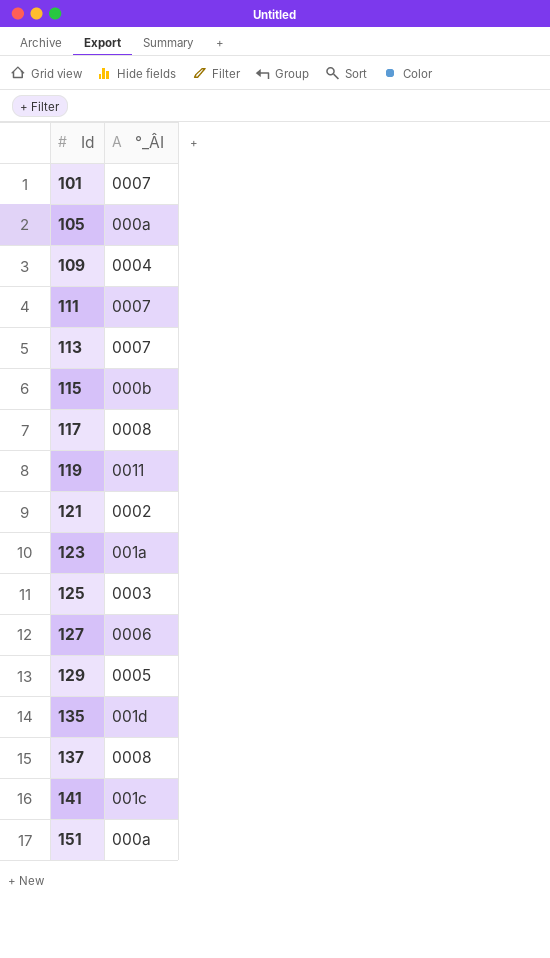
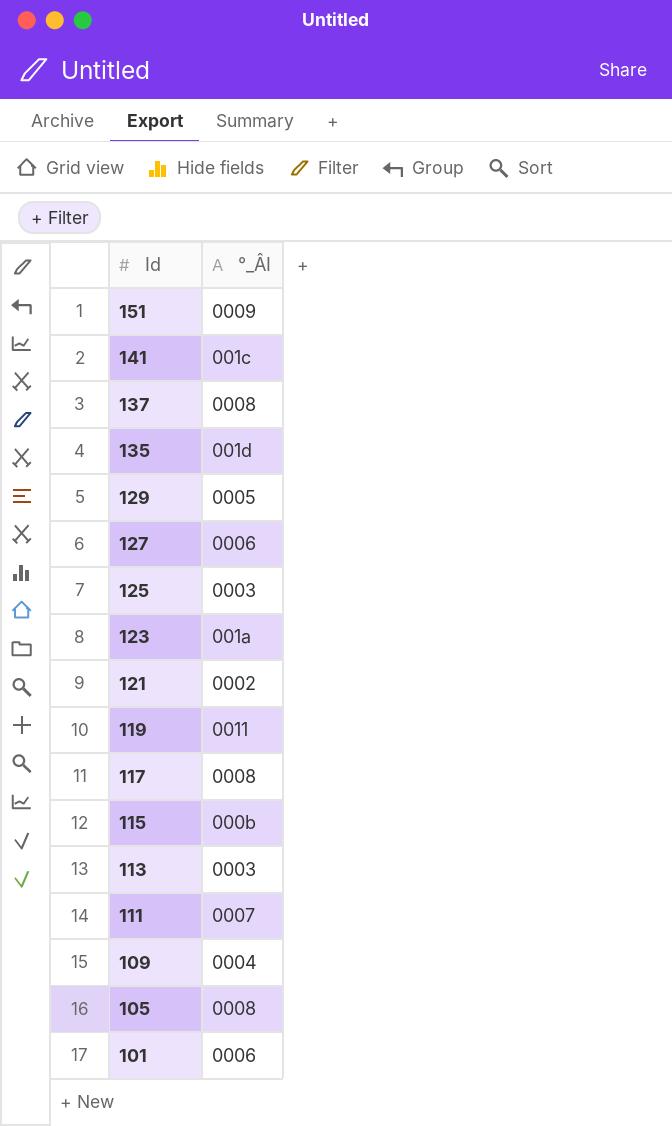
row order: Id ascending -> Id descending
151 | °_ÂI: 000a -> 0009
113 | °_ÂI: 0007 -> 0003
105 | °_ÂI: 000a -> 0008
101 | °_ÂI: 0007 -> 0006

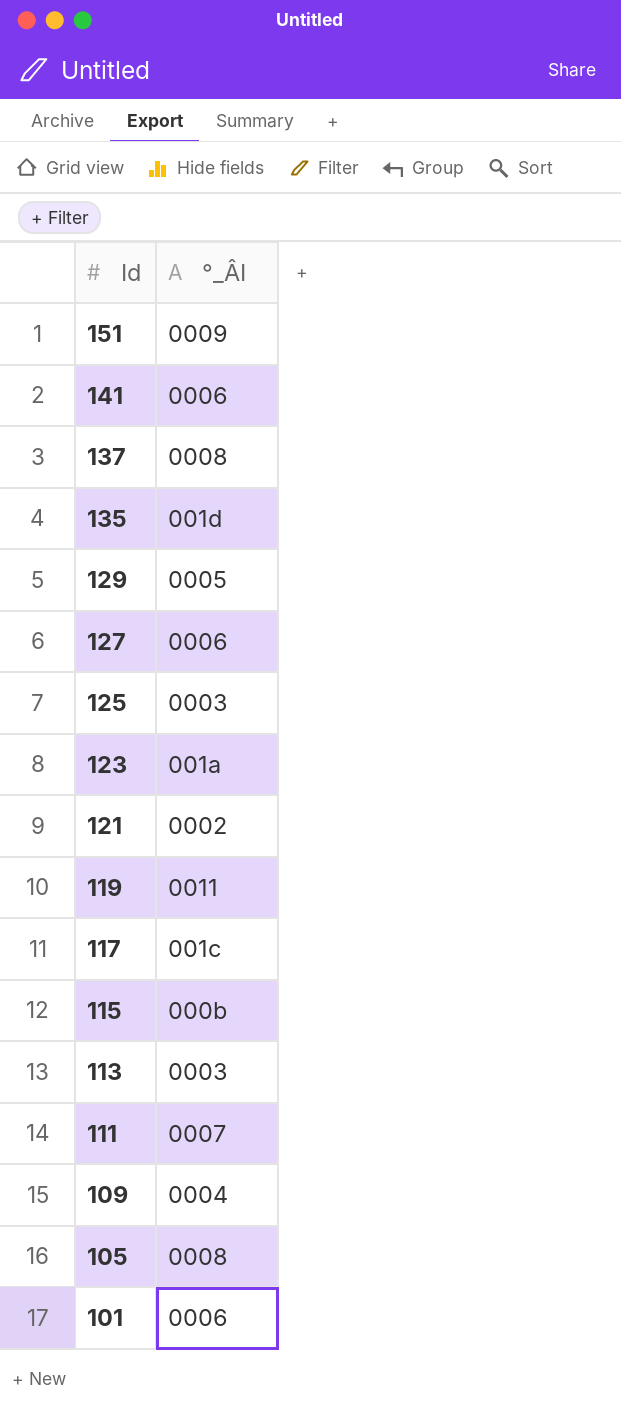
141 | °_ÂI: 001c -> 0006
117 | °_ÂI: 0008 -> 001c

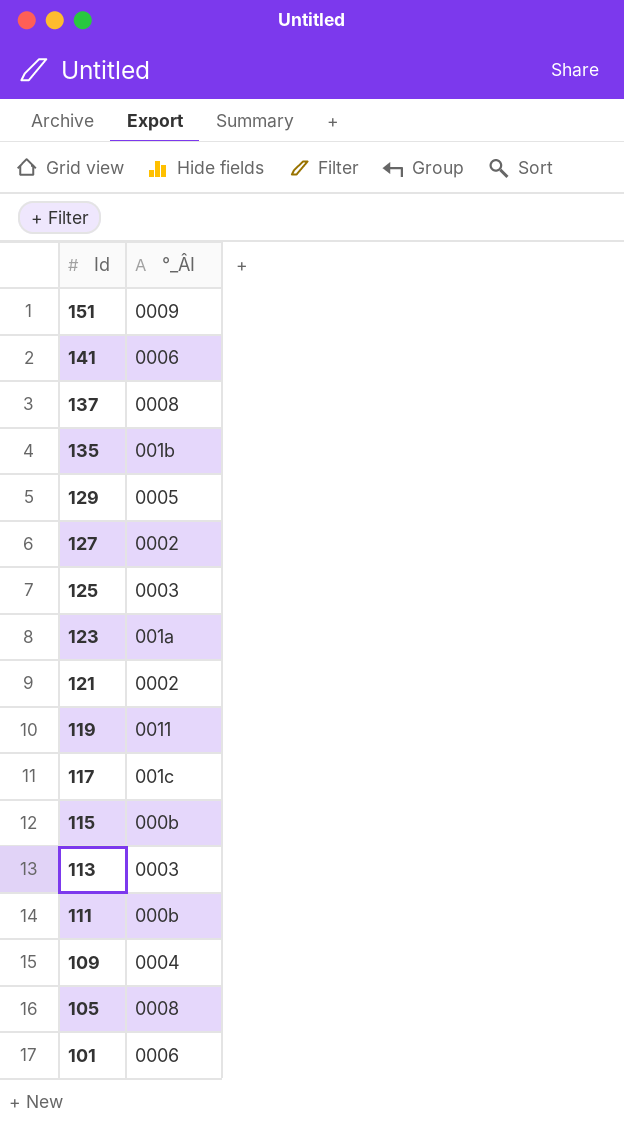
135 | °_ÂI: 001d -> 001b
127 | °_ÂI: 0006 -> 0002
111 | °_ÂI: 0007 -> 000b

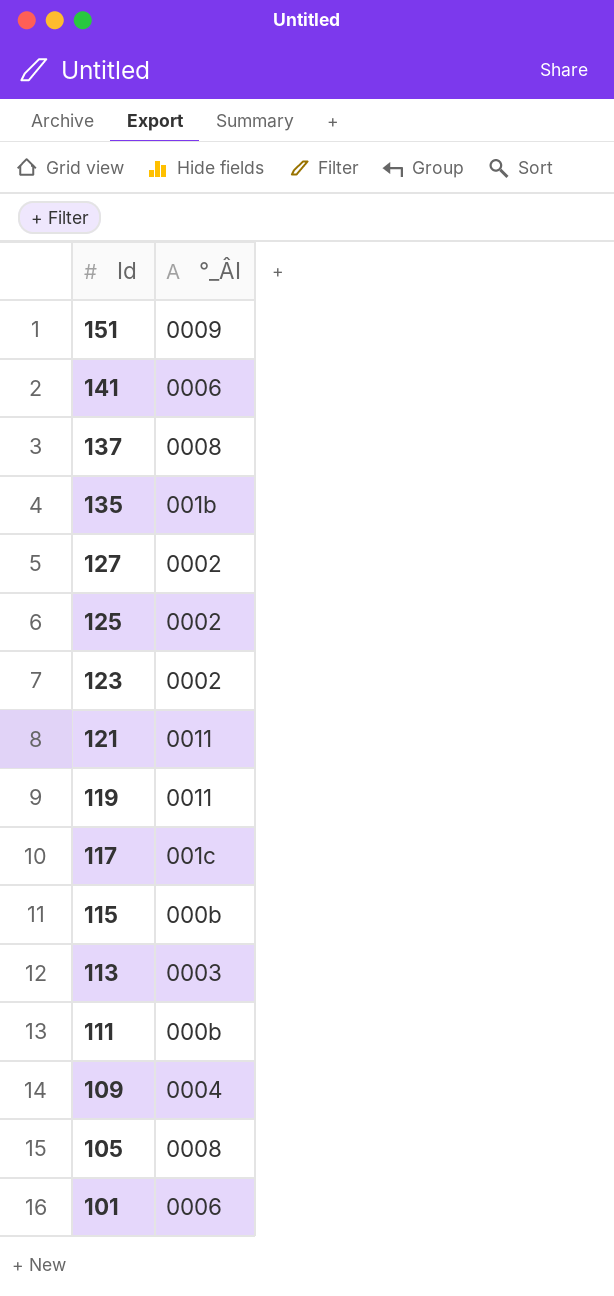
row 129: 0005 -> none
125 | °_ÂI: 0003 -> 0002
123 | °_ÂI: 001a -> 0002
121 | °_ÂI: 0002 -> 0011

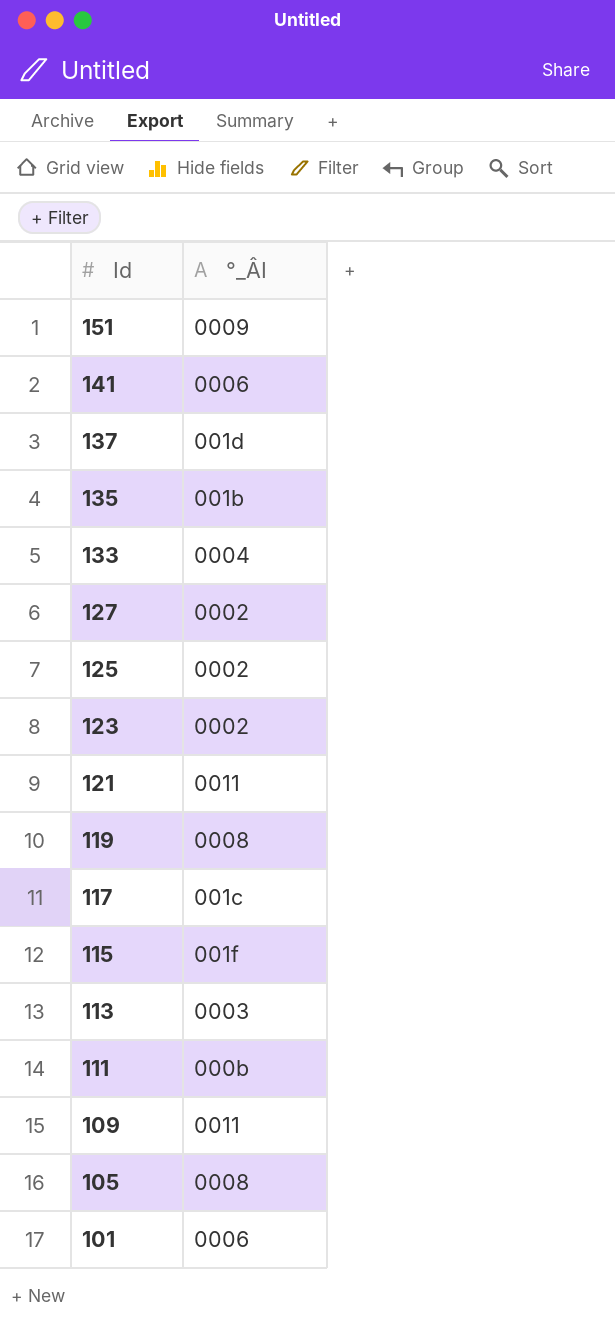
137 | °_ÂI: 0008 -> 001d
row 133: none -> 0004
119 | °_ÂI: 0011 -> 0008
115 | °_ÂI: 000b -> 001f
109 | °_ÂI: 0004 -> 0011

